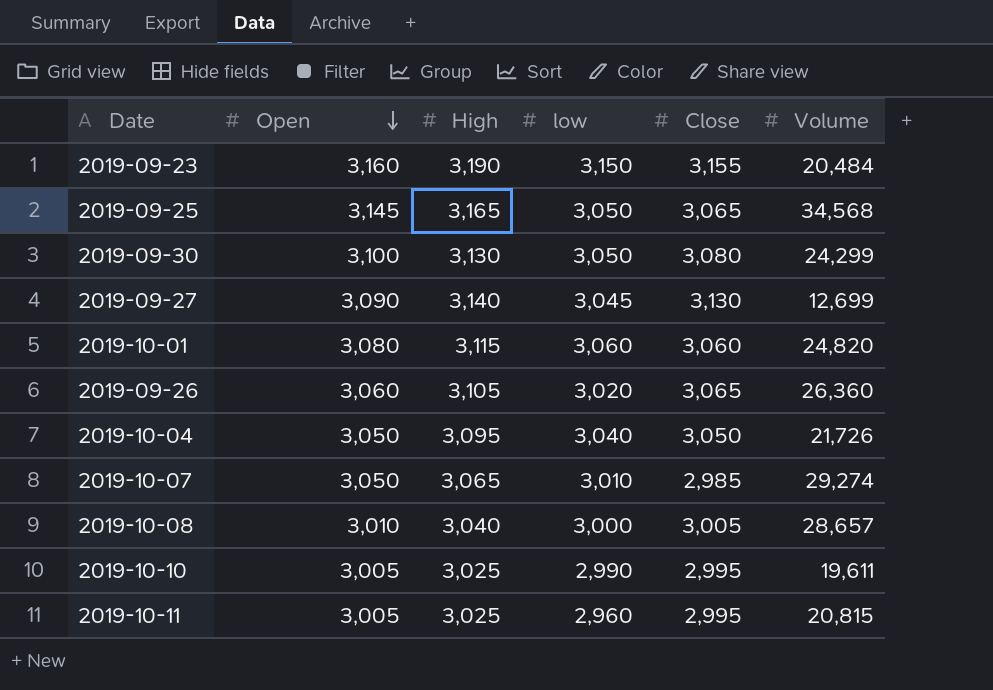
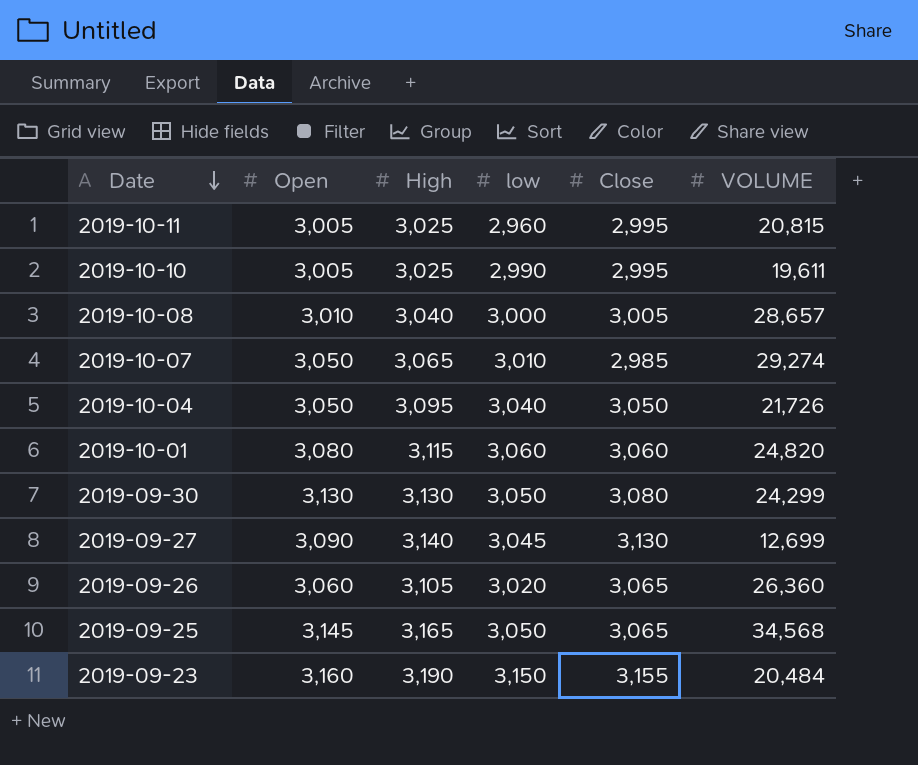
row order: Open descending -> Date descending
column name: Volume -> VOLUME
2019-09-30 | Open: 3,100 -> 3,130

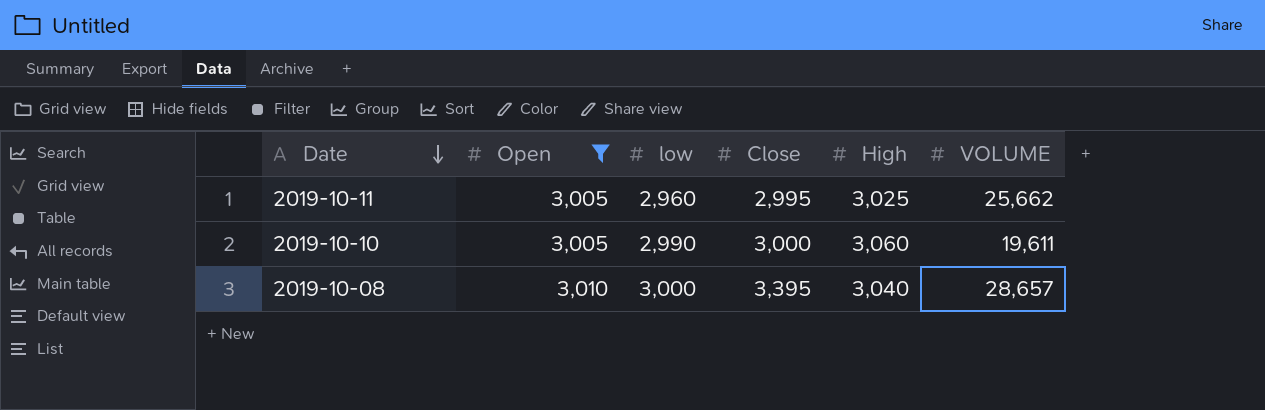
filter: none -> Open <= 3,010
column High | position: 3 -> 5
2019-10-11 | VOLUME: 20,815 -> 25,662
2019-10-10 | Close: 2,995 -> 3,000
2019-10-10 | High: 3,025 -> 3,060
2019-10-08 | Close: 3,005 -> 3,395

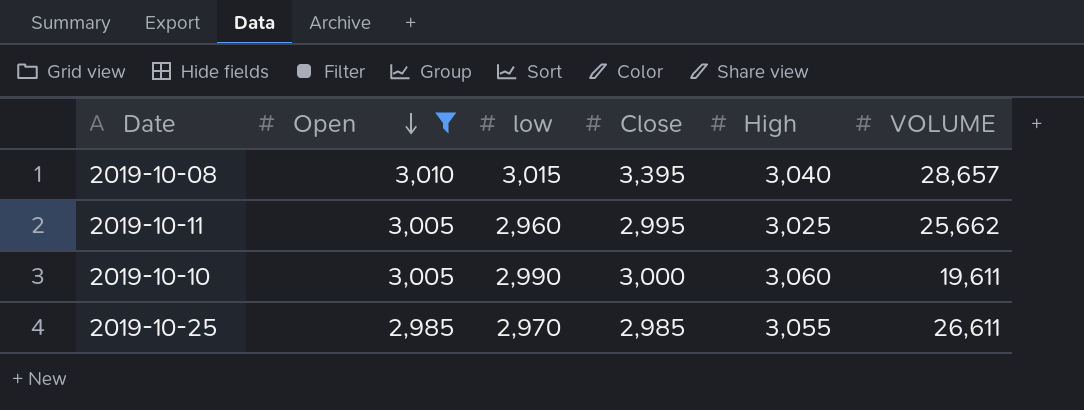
row order: Date descending -> Open descending
2019-10-08 | low: 3,000 -> 3,015
row 2019-10-25: none -> 2,985 | 2,970 | 2,985 | 3,055 | 26,611

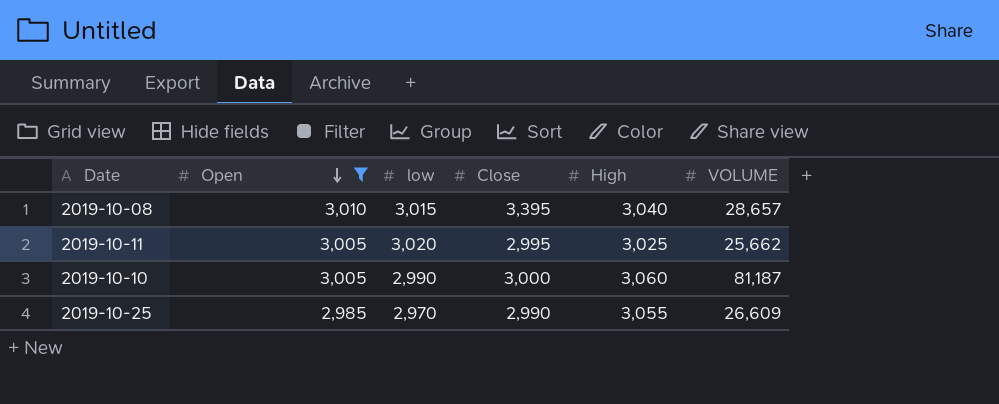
2019-10-11 | low: 2,960 -> 3,020
2019-10-10 | VOLUME: 19,611 -> 81,187
2019-10-25 | Close: 2,985 -> 2,990
2019-10-25 | VOLUME: 26,611 -> 26,609

